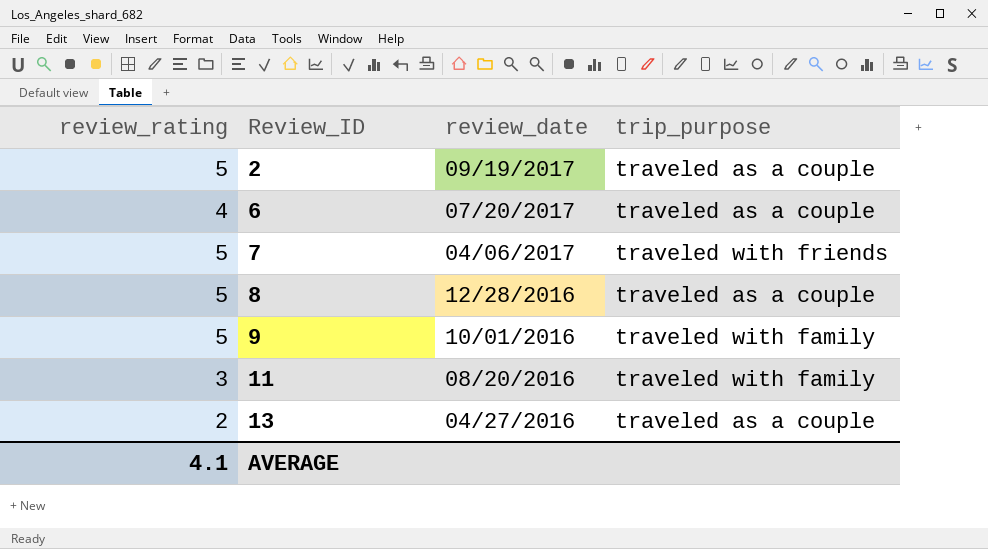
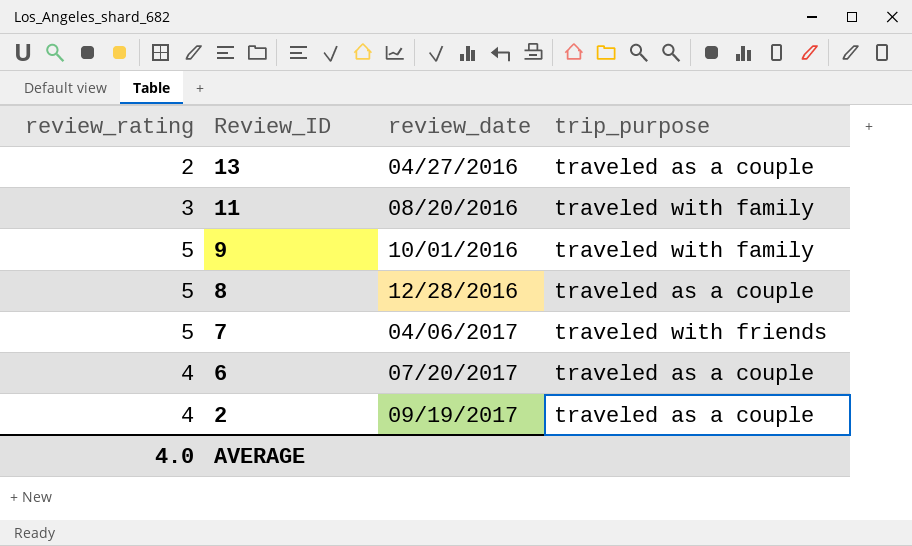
row order: Review_ID ascending -> Review_ID descending
2 | review_rating: 5 -> 4
AVERAGE | review_rating: 4.1 -> 4.0

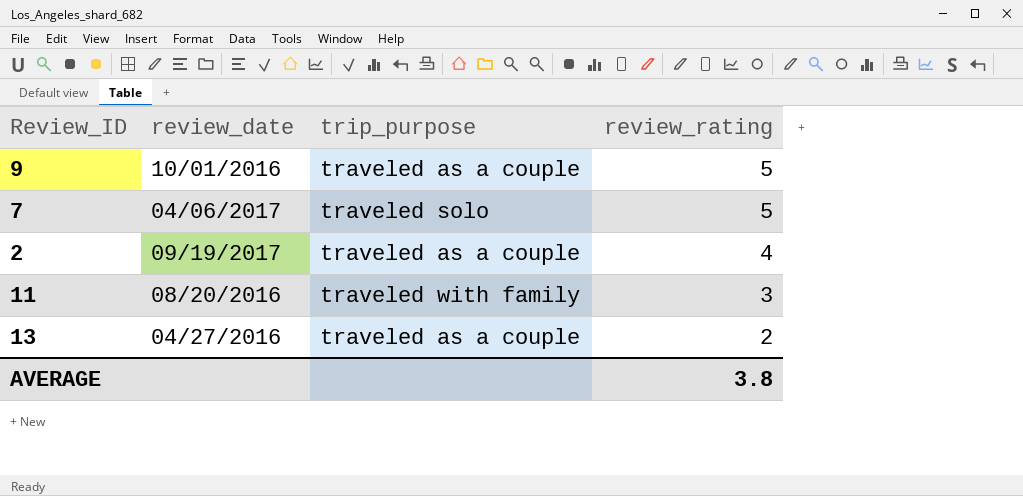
row order: Review_ID descending -> review_rating descending
column review_rating | position: 1 -> 4
row 8: 5 | 12/28/2016 | traveled as a couple -> none
row 6: 4 | 07/20/2017 | traveled as a couple -> none
9 | trip_purpose: traveled with family -> traveled as a couple
7 | trip_purpose: traveled with friends -> traveled solo
AVERAGE | review_rating: 4.0 -> 3.8

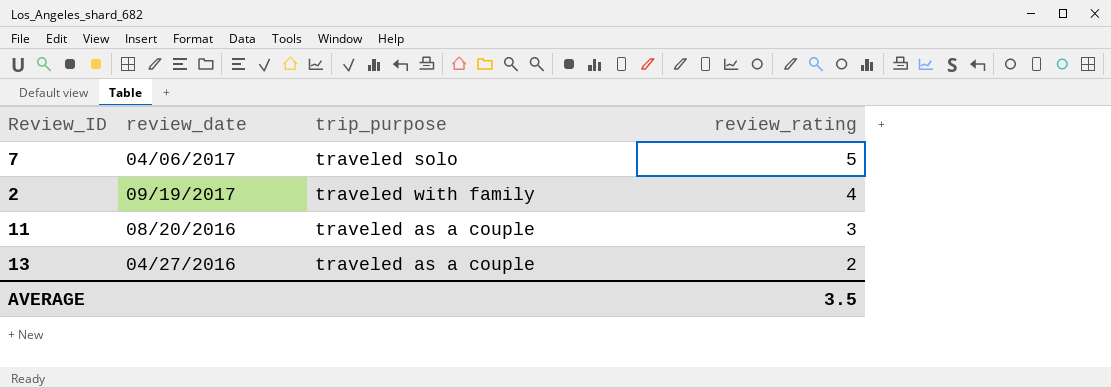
row 9: 10/01/2016 | traveled as a couple | 5 -> none
2 | trip_purpose: traveled as a couple -> traveled with family
11 | trip_purpose: traveled with family -> traveled as a couple
AVERAGE | review_rating: 3.8 -> 3.5

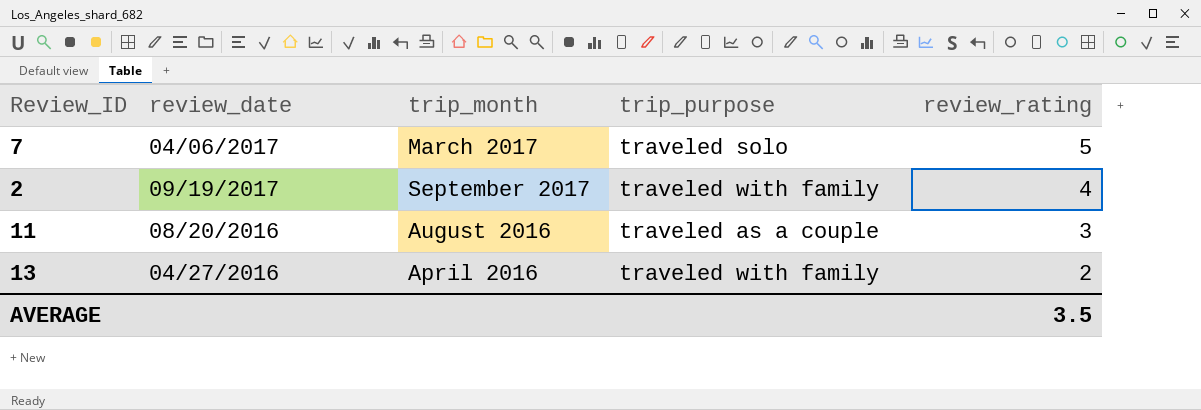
column trip_month | position: none -> 3
13 | trip_purpose: traveled as a couple -> traveled with family

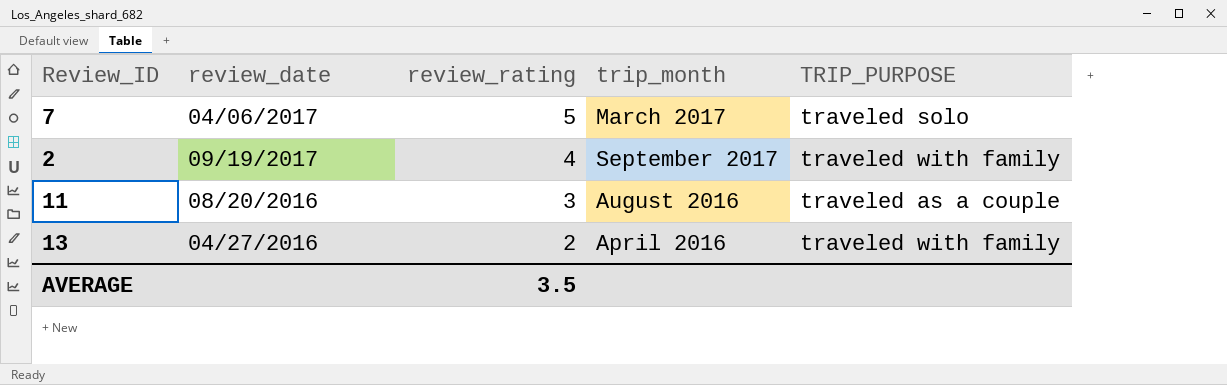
column review_rating | position: 5 -> 3
column name: trip_purpose -> TRIP_PURPOSE

